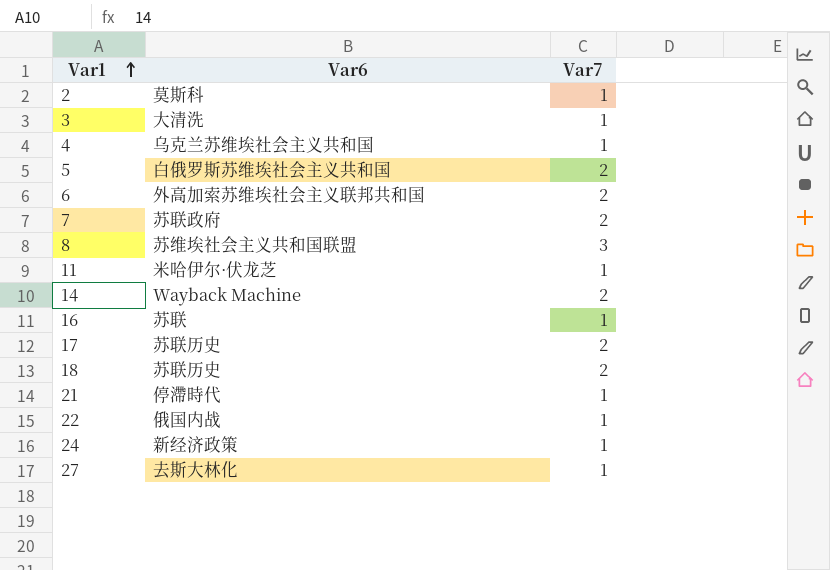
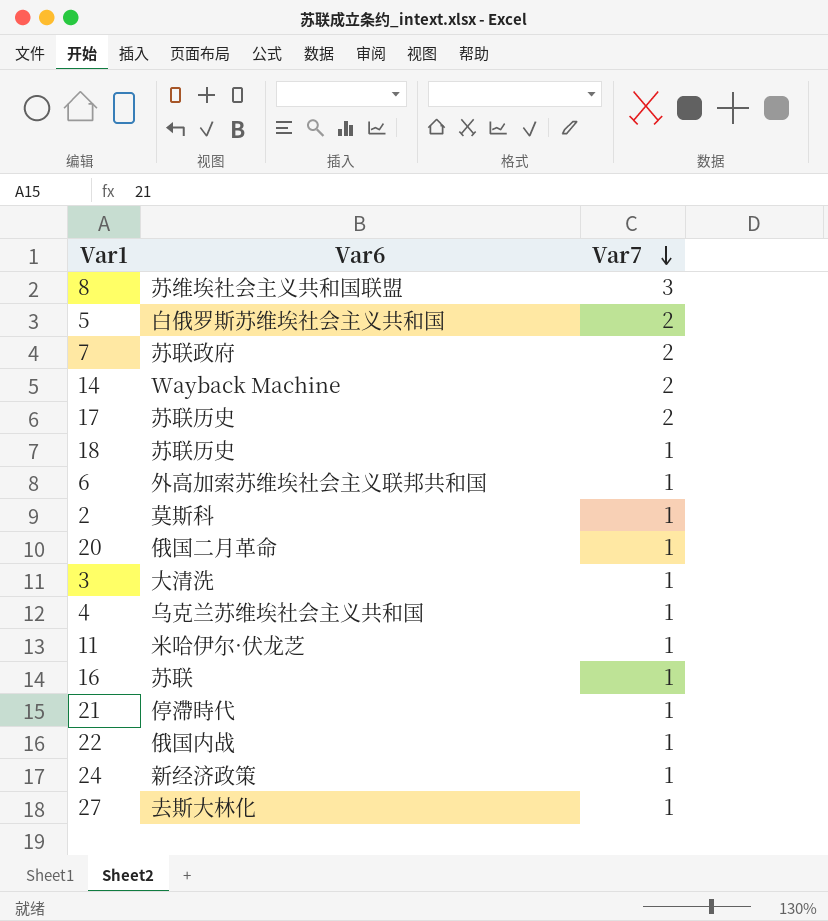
row order: Var1 ascending -> Var7 descending
18 | Var7: 2 -> 1
6 | Var7: 2 -> 1
row 20: none -> 俄国二月革命 | 1

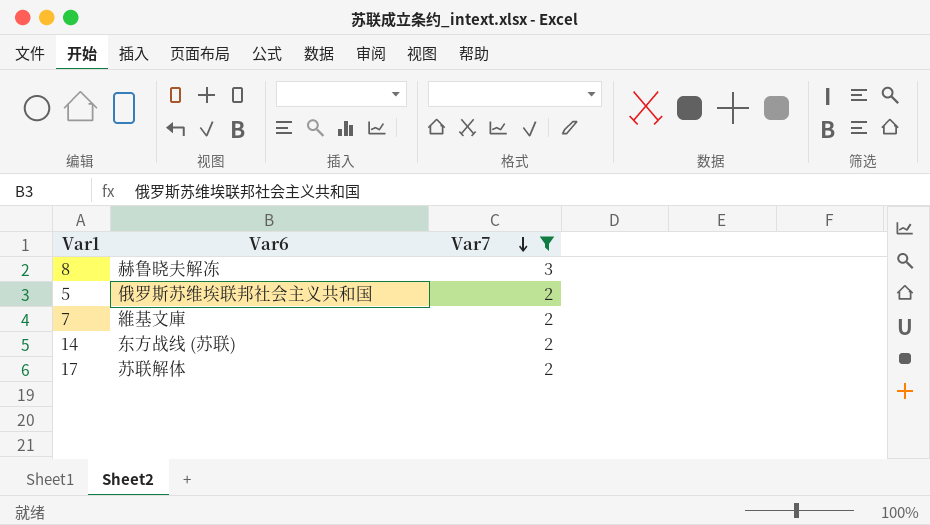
filter: none -> Var7 != 1
8 | Var6: 苏维埃社会主义共和国联盟 -> 赫鲁晓夫解冻
5 | Var6: 白俄罗斯苏维埃社会主义共和国 -> 俄罗斯苏维埃联邦社会主义共和国
7 | Var6: 苏联政府 -> 維基文庫
14 | Var6: Wayback Machine -> 东方战线 (苏联)
17 | Var6: 苏联历史 -> 苏联解体

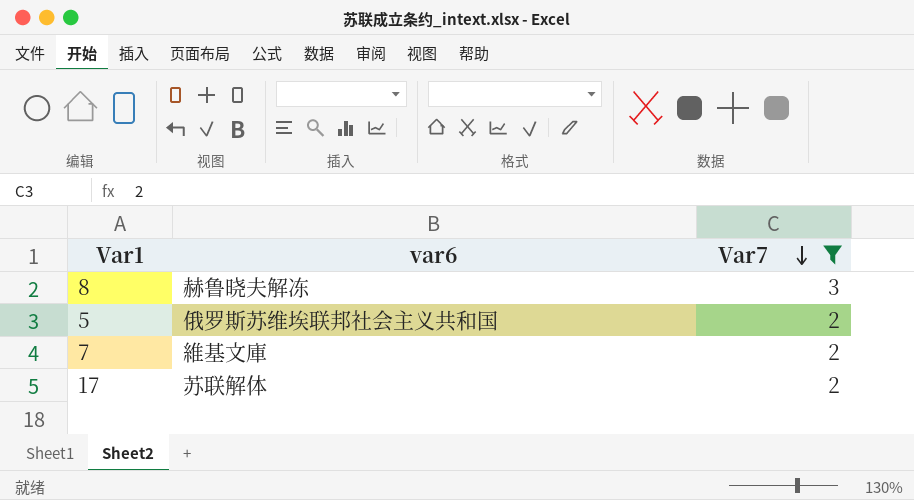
column name: Var6 -> var6
row 14: 东方战线 (苏联) | 2 -> none

